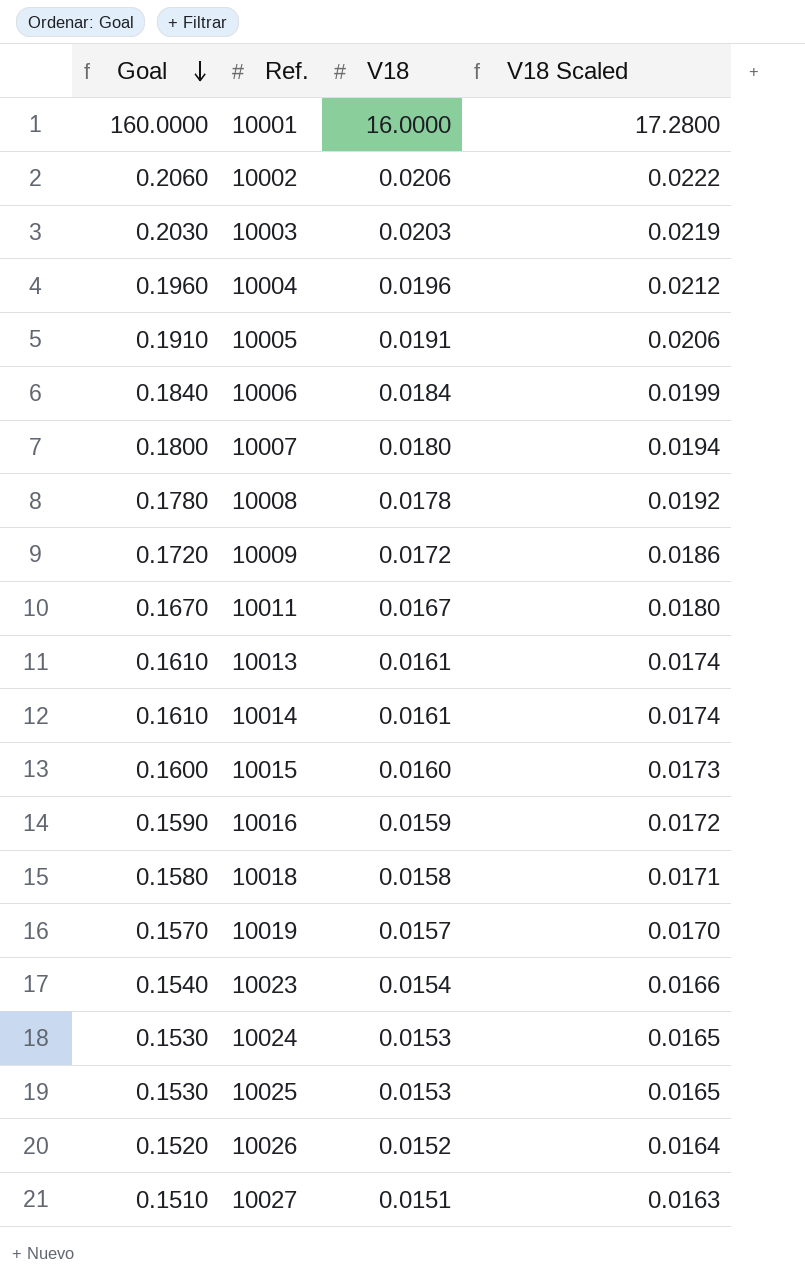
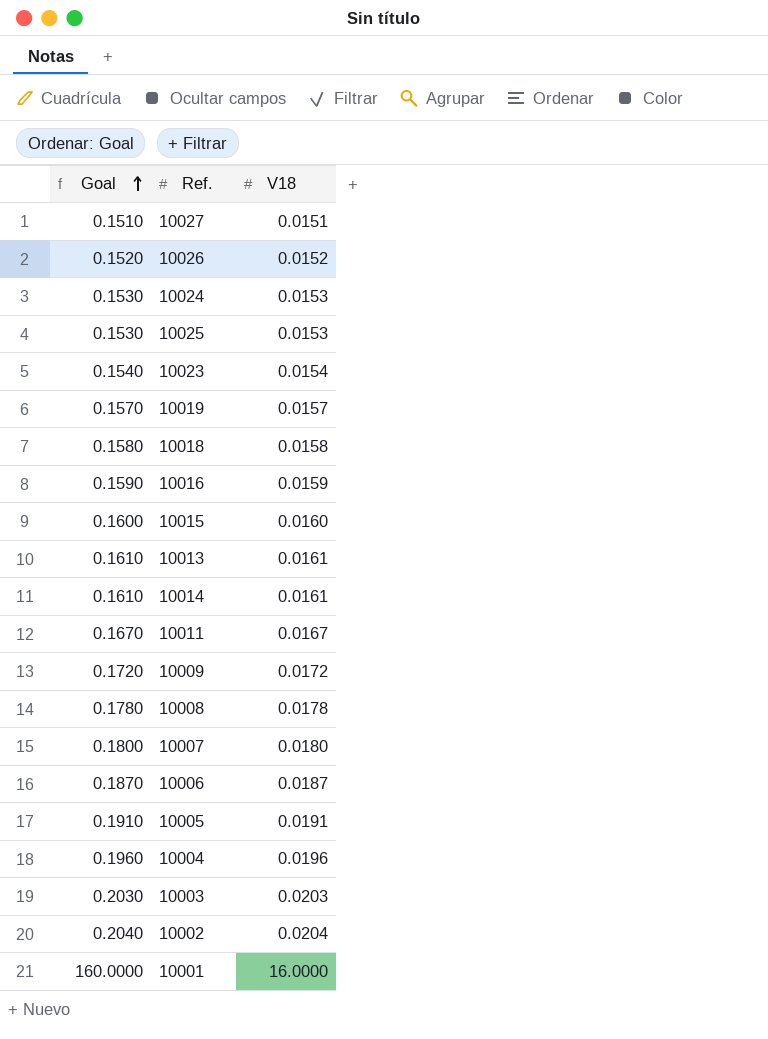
row order: Goal descending -> Goal ascending
column V18 Scaled | formula: [V18] * 1.08 -> none
10006 | Goal: 0.1840 -> 0.1870
10006 | V18: 0.0184 -> 0.0187
10002 | Goal: 0.2060 -> 0.2040
10002 | V18: 0.0206 -> 0.0204

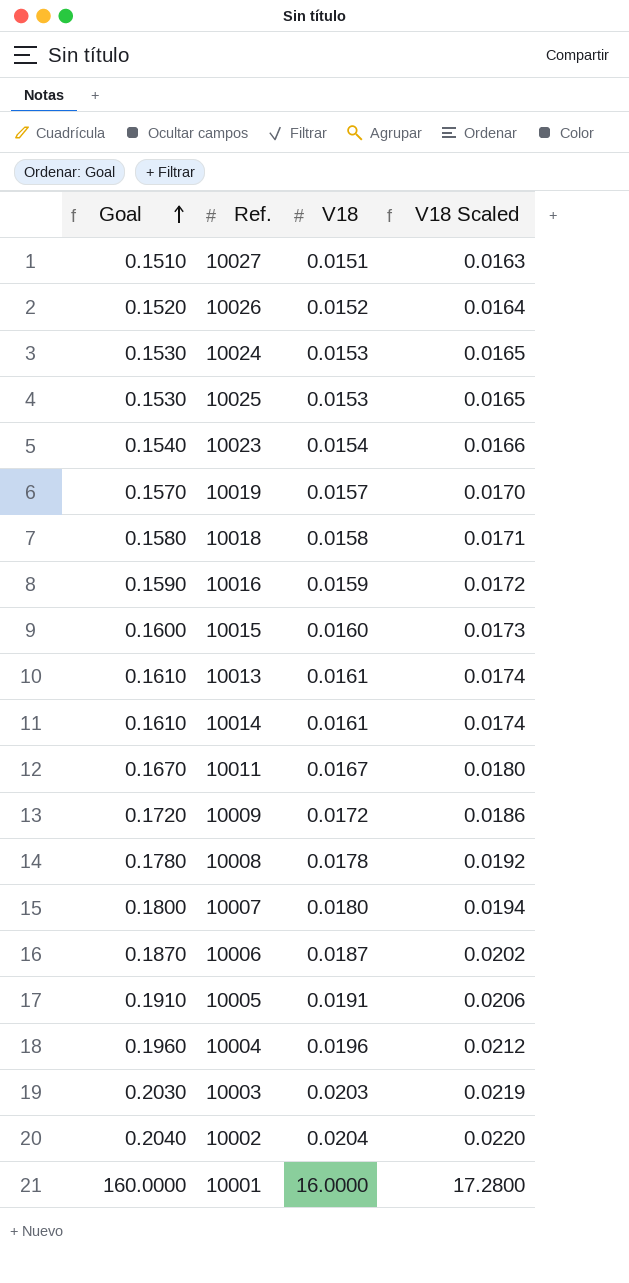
column V18 Scaled | formula: none -> [V18] * 1.08

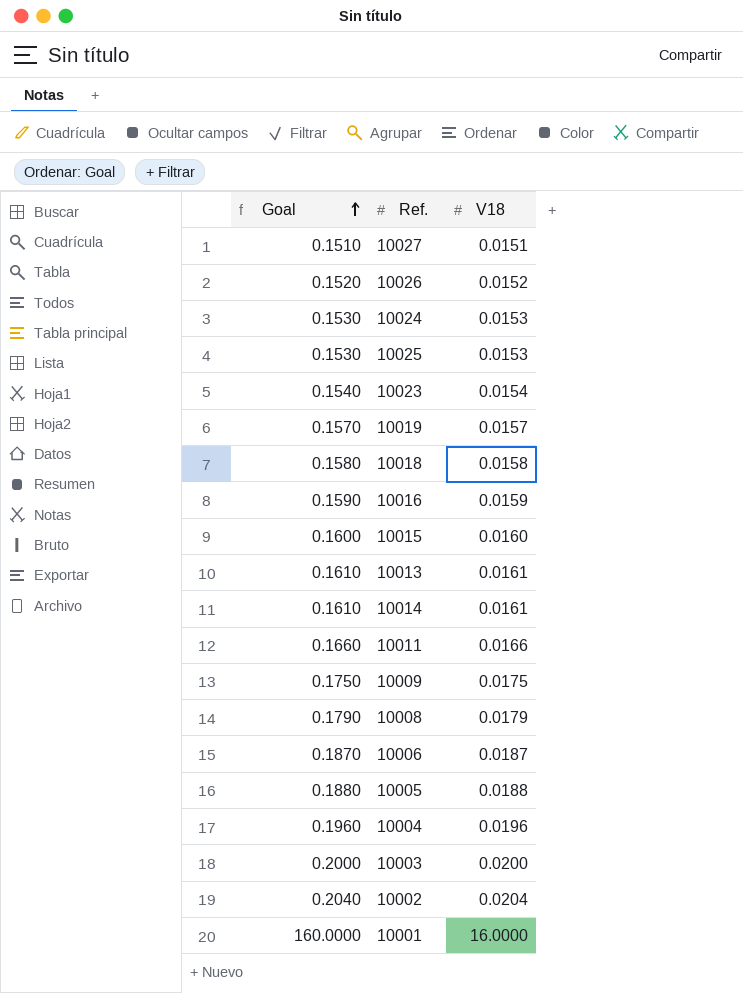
column V18 Scaled | formula: [V18] * 1.08 -> none
row 10007: 0.1800 | 0.0180 | 0.0194 -> none
10011 | Goal: 0.1670 -> 0.1660
10011 | V18: 0.0167 -> 0.0166
10009 | Goal: 0.1720 -> 0.1750
10009 | V18: 0.0172 -> 0.0175
10008 | Goal: 0.1780 -> 0.1790
10008 | V18: 0.0178 -> 0.0179
10005 | Goal: 0.1910 -> 0.1880
10005 | V18: 0.0191 -> 0.0188
10003 | Goal: 0.2030 -> 0.2000
10003 | V18: 0.0203 -> 0.0200

